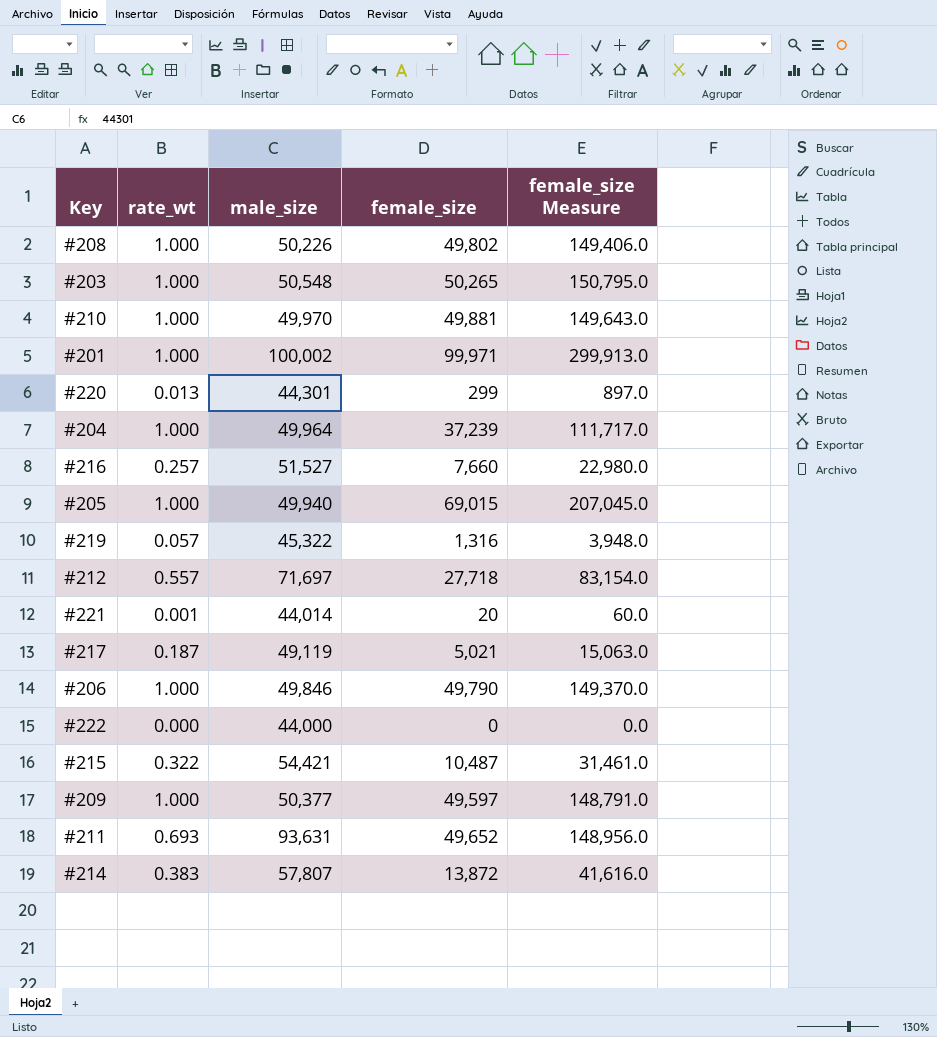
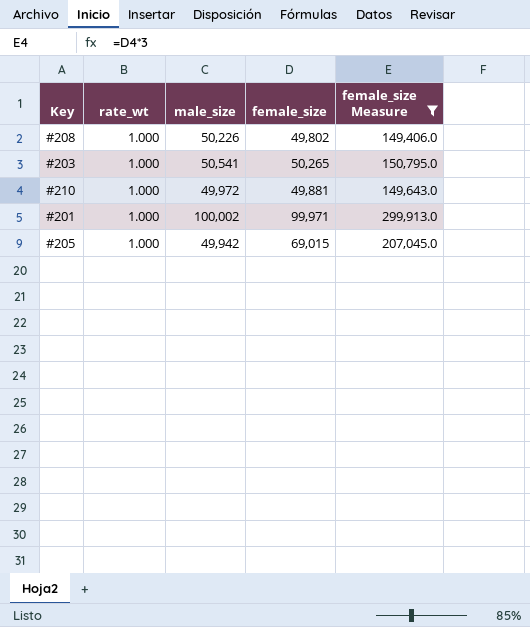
filter: none -> female_size Measure >= 149,406.0
#203 | male_size: 50,548 -> 50,541
#210 | male_size: 49,970 -> 49,972
#205 | male_size: 49,940 -> 49,942

